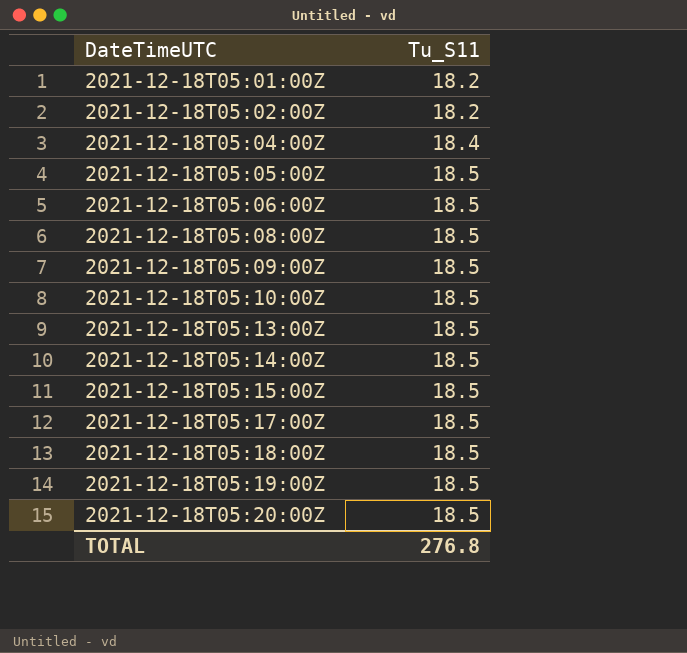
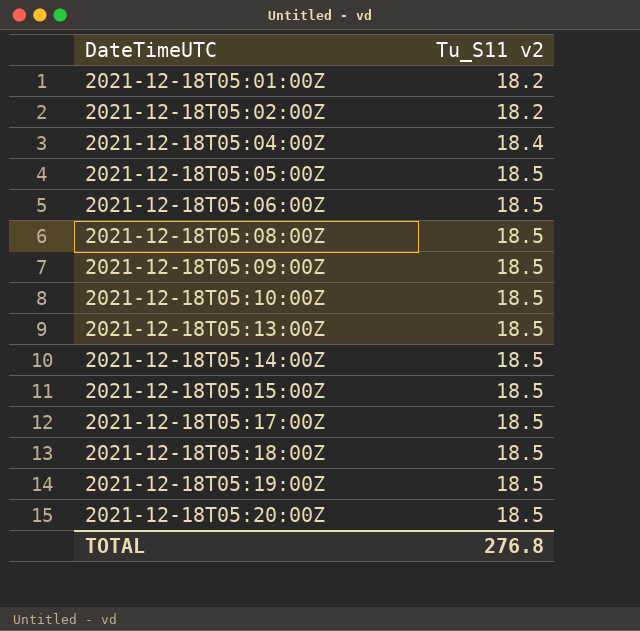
column name: Tu_S11 -> Tu_S11 v2

